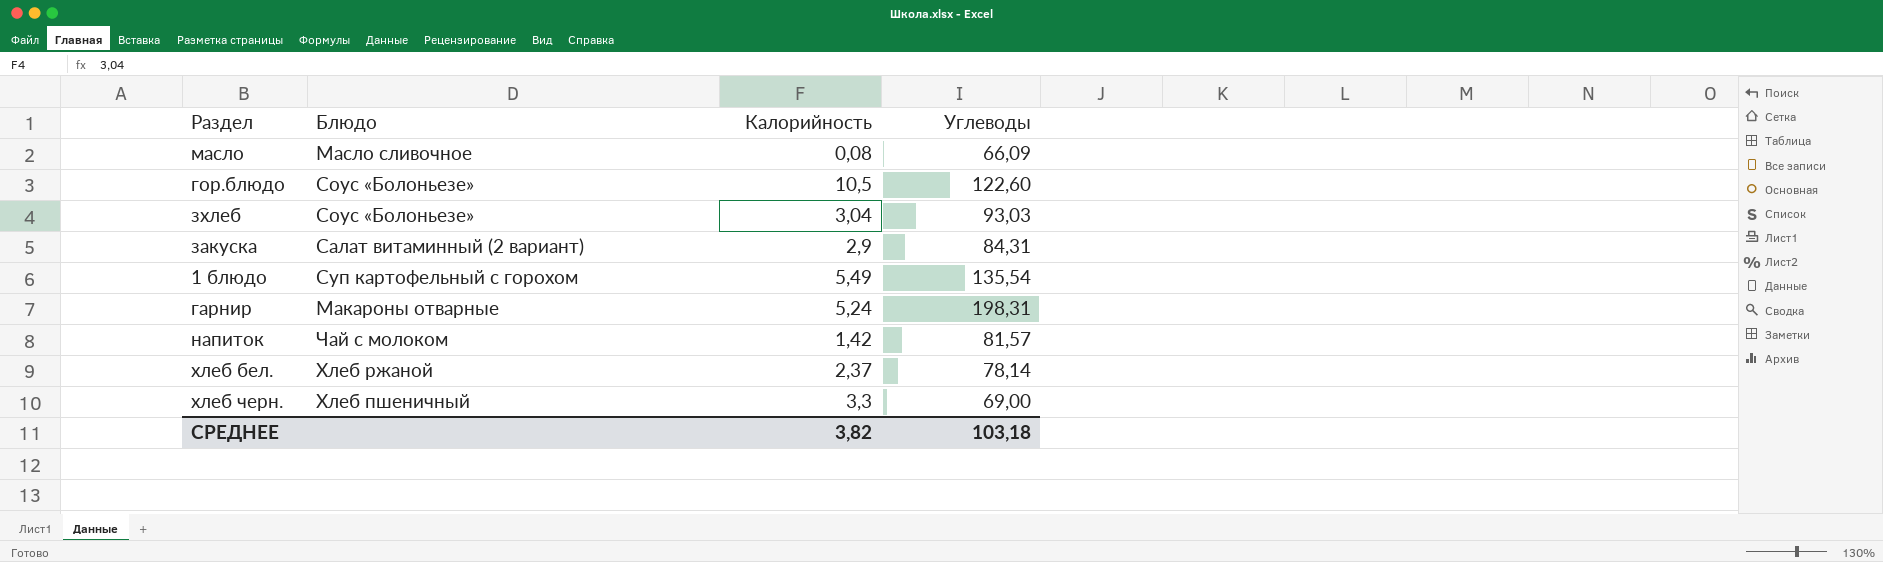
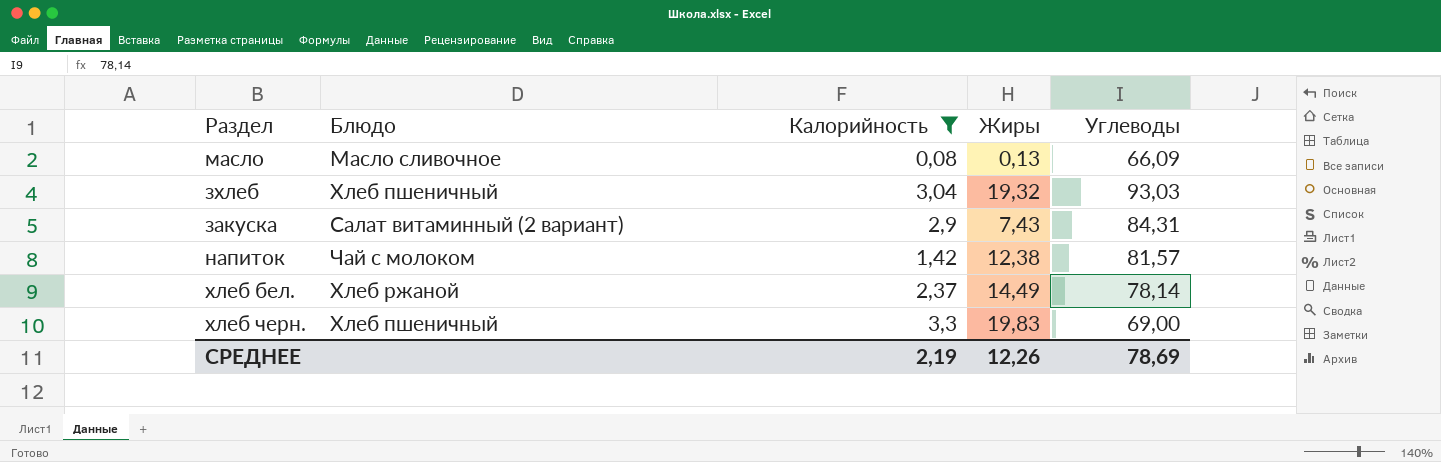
filter: none -> Калорийность <= 3,3
column Жиры | position: none -> 4
зхлеб | Блюдо: Соус «Болоньезе» -> Хлеб пшеничный
СРЕДНЕЕ | Калорийность: 3,82 -> 2,19
СРЕДНЕЕ | Углеводы: 103,18 -> 78,69

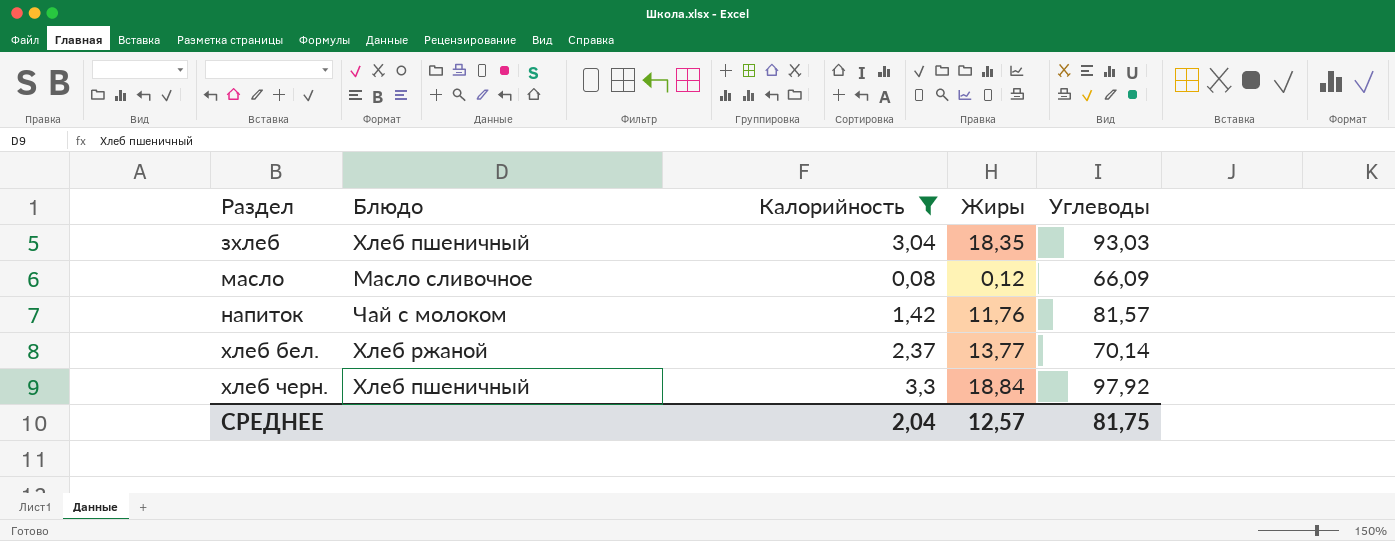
row order: none -> Раздел ascending
row закуска: Салат витаминный (2 вариант) | 2,9 | 7,43 | 84,31 -> none
зхлеб | Жиры: 19,32 -> 18,35
масло | Жиры: 0,13 -> 0,12
напиток | Жиры: 12,38 -> 11,76
хлеб бел. | Жиры: 14,49 -> 13,77
хлеб бел. | Углеводы: 78,14 -> 70,14
хлеб черн. | Жиры: 19,83 -> 18,84
хлеб черн. | Углеводы: 69,00 -> 97,92
СРЕДНЕЕ | Калорийность: 2,19 -> 2,04
СРЕДНЕЕ | Жиры: 12,26 -> 12,57
СРЕДНЕЕ | Углеводы: 78,69 -> 81,75

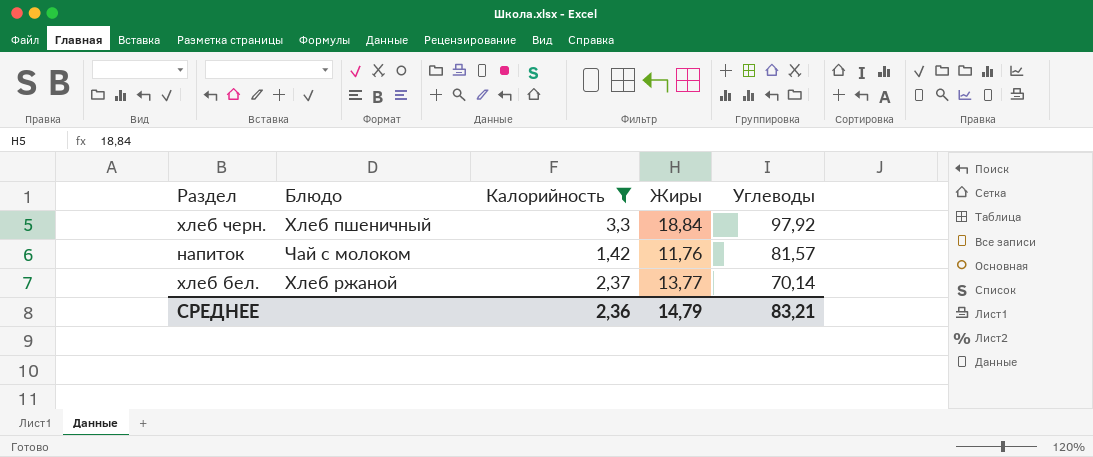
row order: Раздел ascending -> Углеводы descending
row зхлеб: Хлеб пшеничный | 3,04 | 18,35 | 93,03 -> none
row масло: Масло сливочное | 0,08 | 0,12 | 66,09 -> none
СРЕДНЕЕ | Калорийность: 2,04 -> 2,36
СРЕДНЕЕ | Жиры: 12,57 -> 14,79
СРЕДНЕЕ | Углеводы: 81,75 -> 83,21

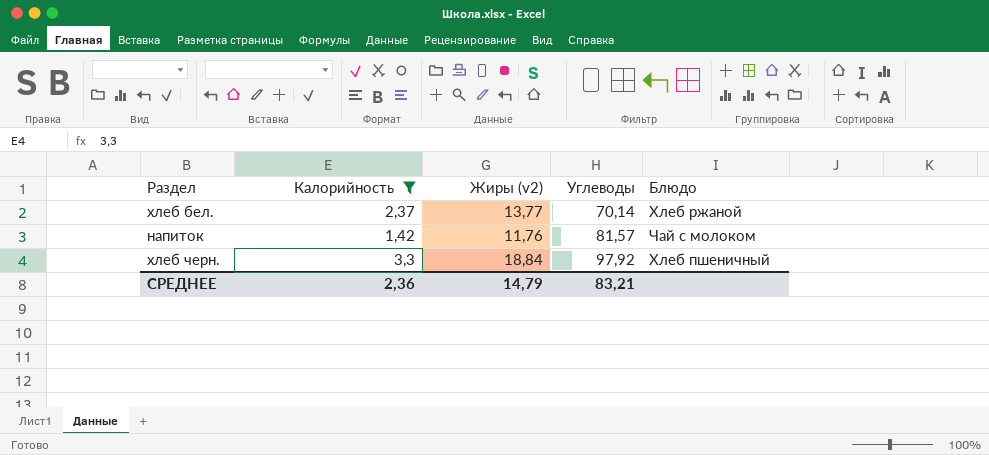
row order: Углеводы descending -> Углеводы ascending
column name: Жиры -> Жиры (v2)
column Блюдо | position: 2 -> 5

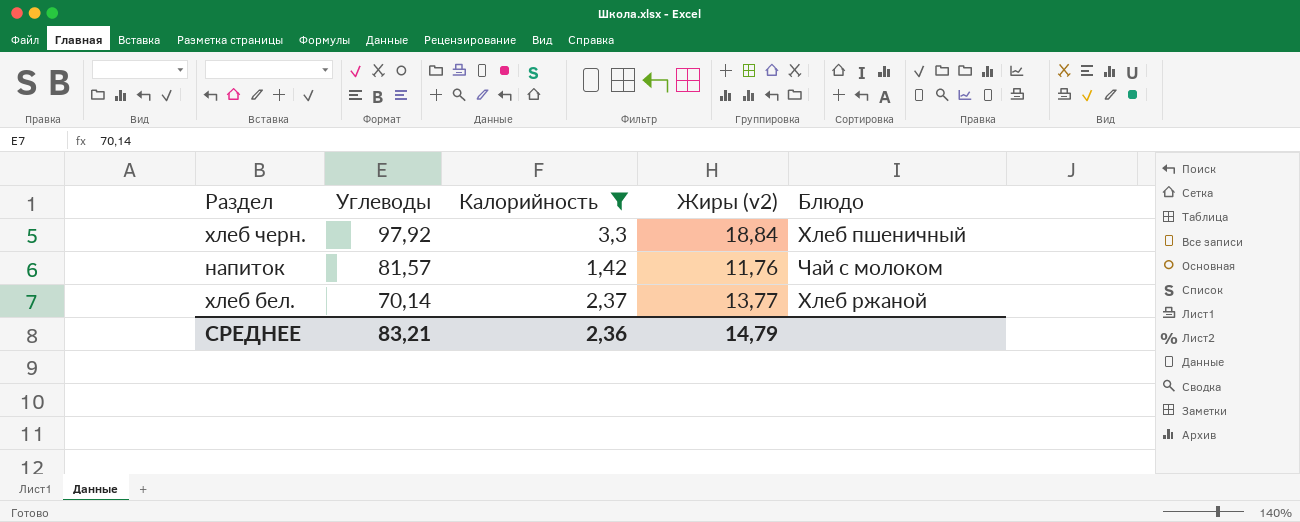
row order: Углеводы ascending -> Углеводы descending
column Углеводы | position: 4 -> 2

